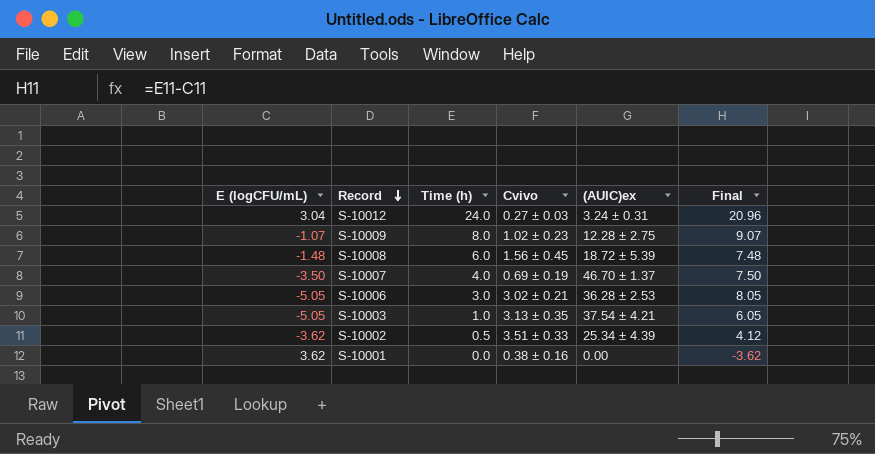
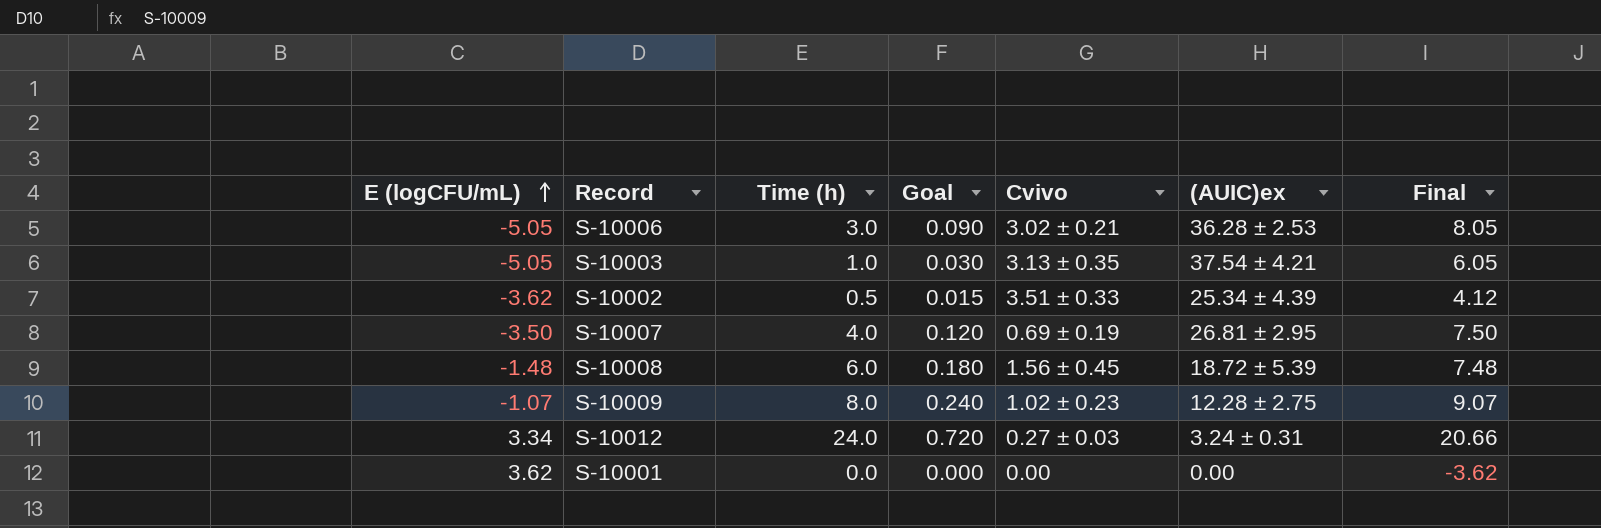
row order: Record descending -> E (logCFU/mL) ascending
column Goal | formula: none -> [Time (h)] * 0.03
S-10007 | (AUIC)ex: 46.70 ± 1.37 -> 26.81 ± 2.95
S-10012 | E (logCFU/mL): 3.04 -> 3.34
S-10012 | Final: 20.96 -> 20.66
S-10001 | Cvivo: 0.38 ± 0.16 -> 0.00

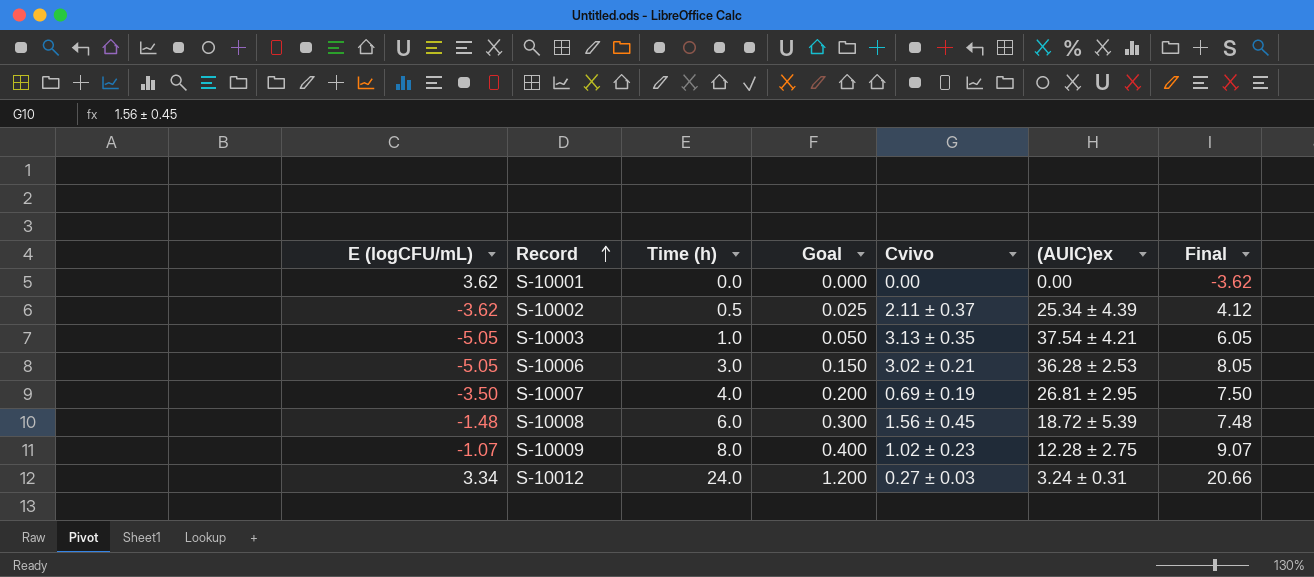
row order: E (logCFU/mL) ascending -> Record ascending
column Goal | formula: [Time (h)] * 0.03 -> [Time (h)] * 0.05
S-10002 | Cvivo: 3.51 ± 0.33 -> 2.11 ± 0.37

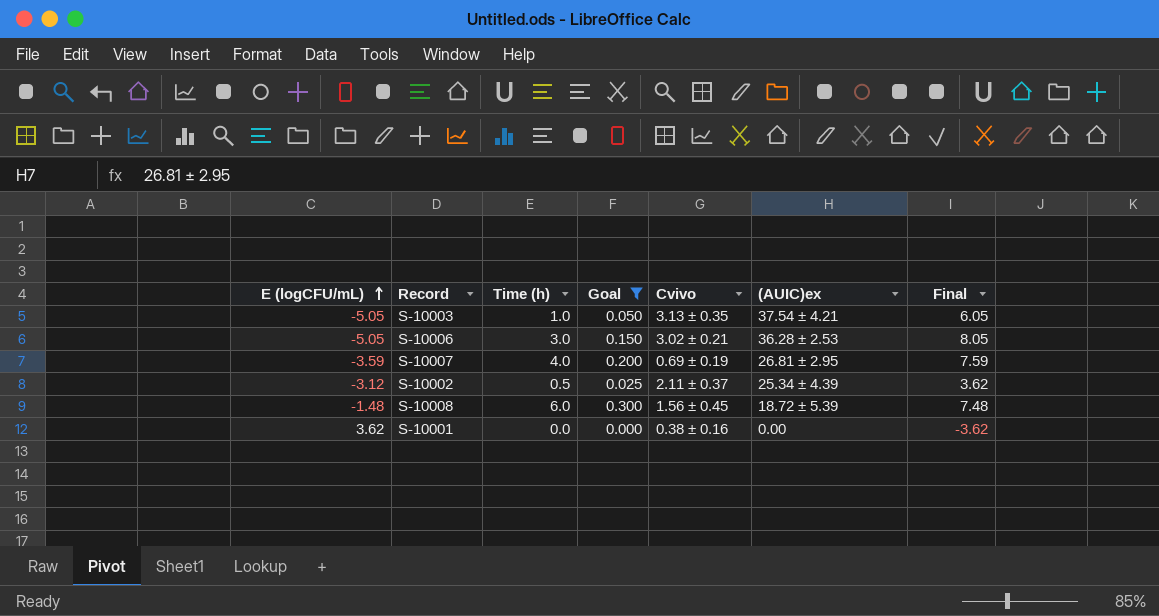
filter: none -> Goal <= 0.300
row order: Record ascending -> E (logCFU/mL) ascending
S-10007 | E (logCFU/mL): -3.50 -> -3.59
S-10007 | Final: 7.50 -> 7.59
S-10002 | E (logCFU/mL): -3.62 -> -3.12
S-10002 | Final: 4.12 -> 3.62
S-10001 | Cvivo: 0.00 -> 0.38 ± 0.16

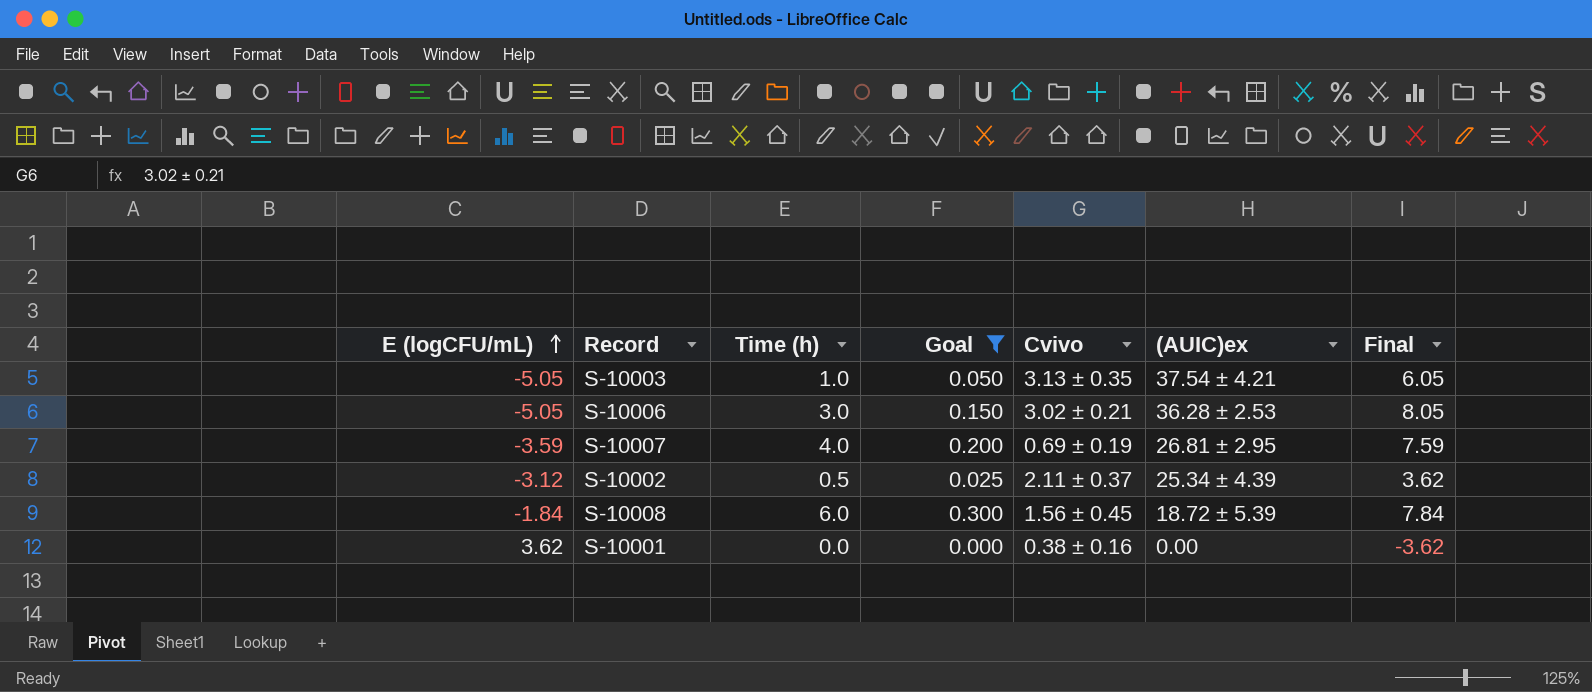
S-10008 | E (logCFU/mL): -1.48 -> -1.84
S-10008 | Final: 7.48 -> 7.84

